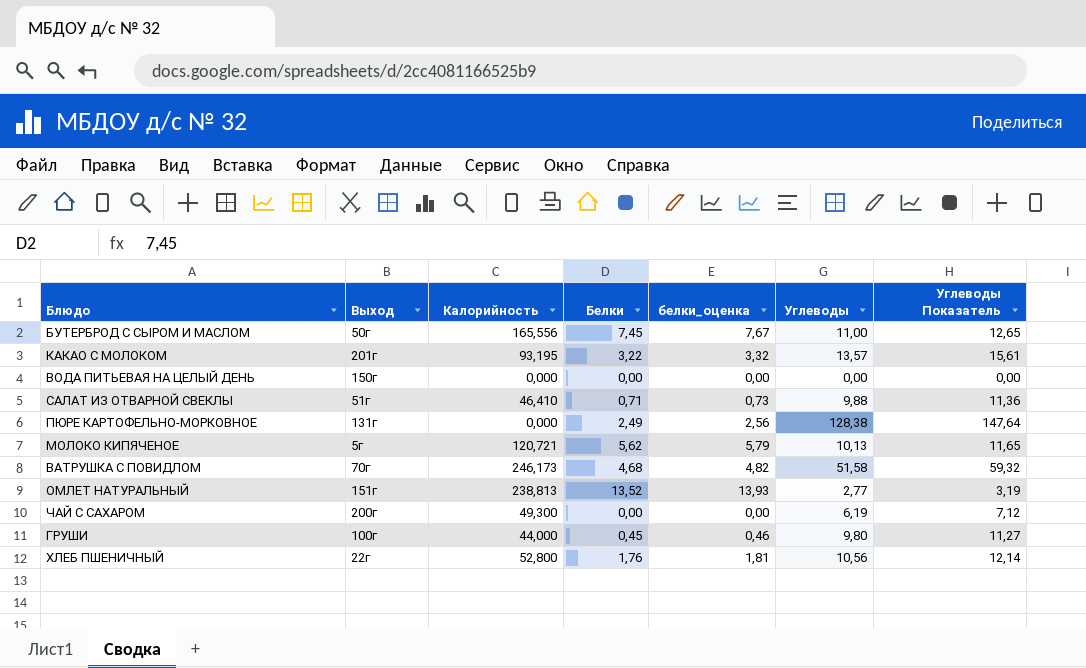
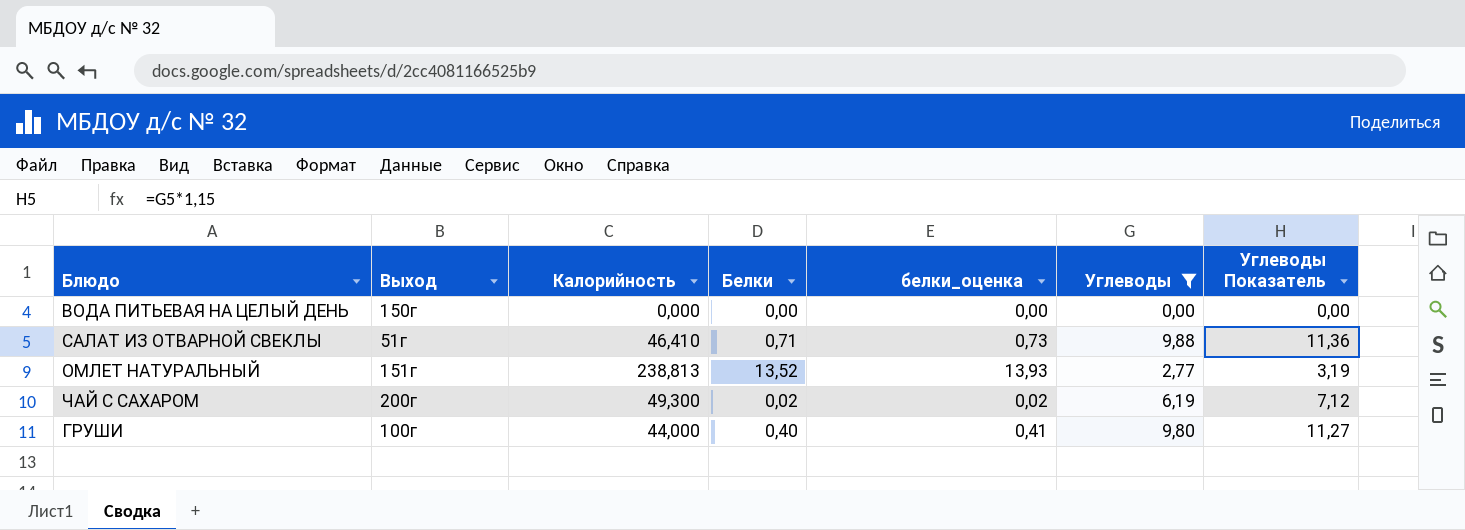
filter: none -> Углеводы <= 9,88
ЧАЙ С САХАРОМ | Белки: 0,00 -> 0,02
ЧАЙ С САХАРОМ | белки_оценка: 0,00 -> 0,02
ГРУШИ | Белки: 0,45 -> 0,40
ГРУШИ | белки_оценка: 0,46 -> 0,41

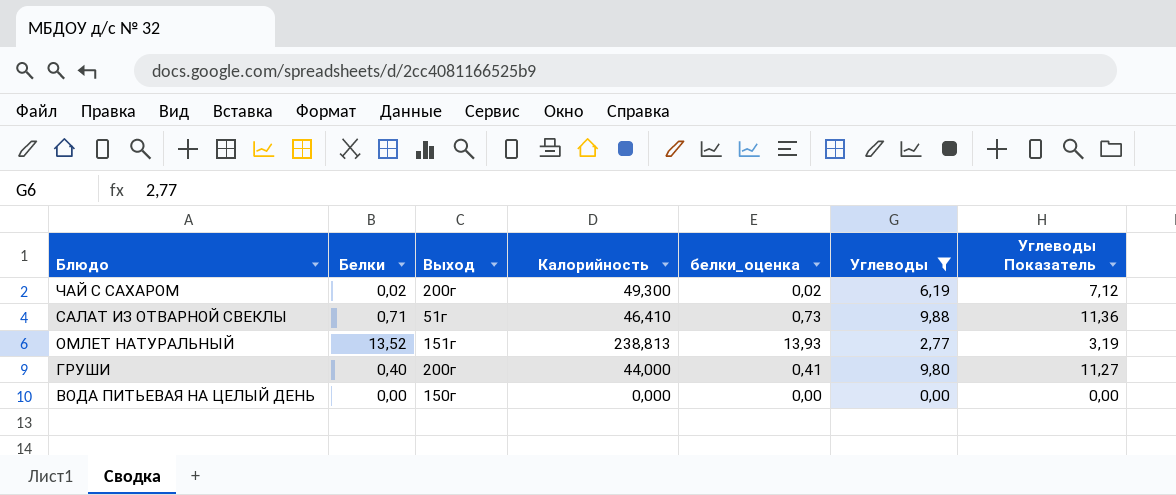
row order: none -> Блюдо descending
column Белки | position: 4 -> 2
ГРУШИ | Выход: 100г -> 200г

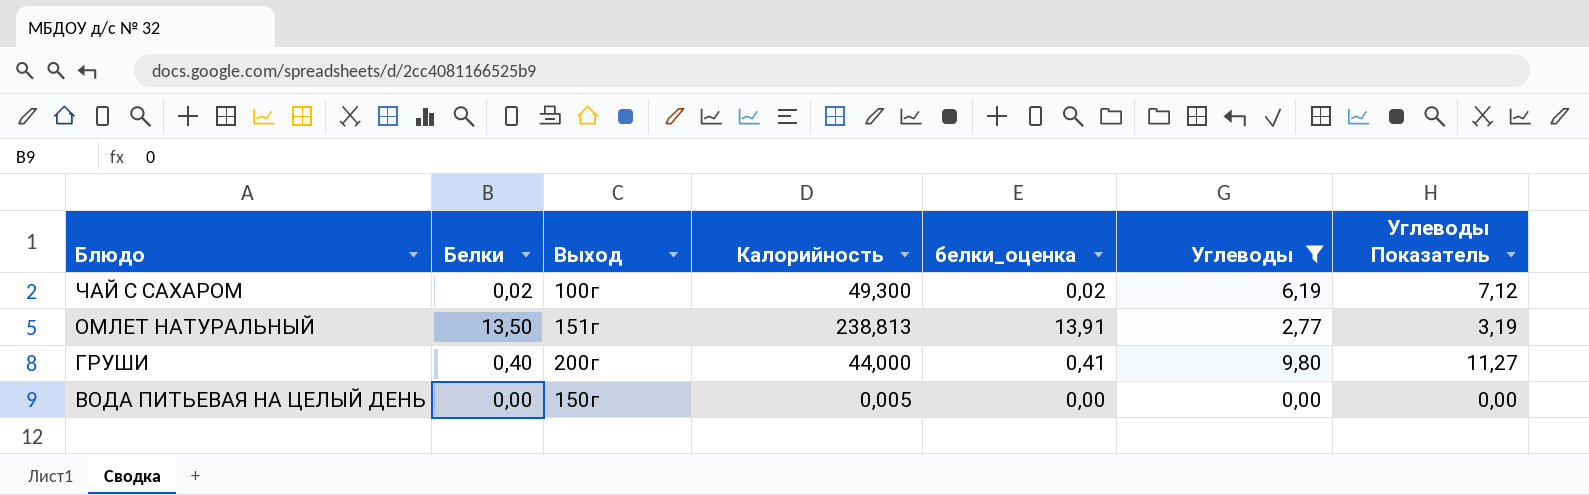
row САЛАТ ИЗ ОТВАРНОЙ СВЕКЛЫ: 0,71 | 51г | 46,410 | 0,73 | 9,88 | 11,36 -> none
ЧАЙ С САХАРОМ | Выход: 200г -> 100г
ОМЛЕТ НАТУРАЛЬНЫЙ | Белки: 13,52 -> 13,50
ОМЛЕТ НАТУРАЛЬНЫЙ | белки_оценка: 13,93 -> 13,91
ВОДА ПИТЬЕВАЯ НА ЦЕЛЫЙ ДЕНЬ | Калорийность: 0,000 -> 0,005

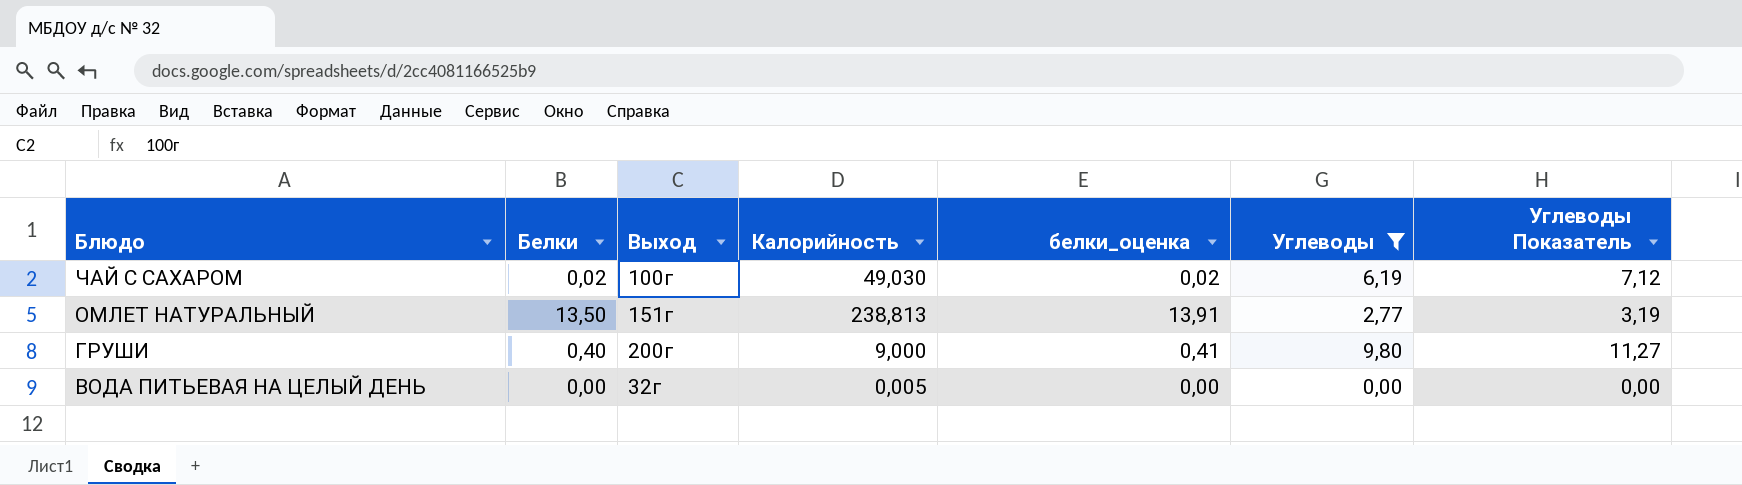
ЧАЙ С САХАРОМ | Калорийность: 49,300 -> 49,030
ГРУШИ | Калорийность: 44,000 -> 9,000
ВОДА ПИТЬЕВАЯ НА ЦЕЛЫЙ ДЕНЬ | Выход: 150г -> 32г

